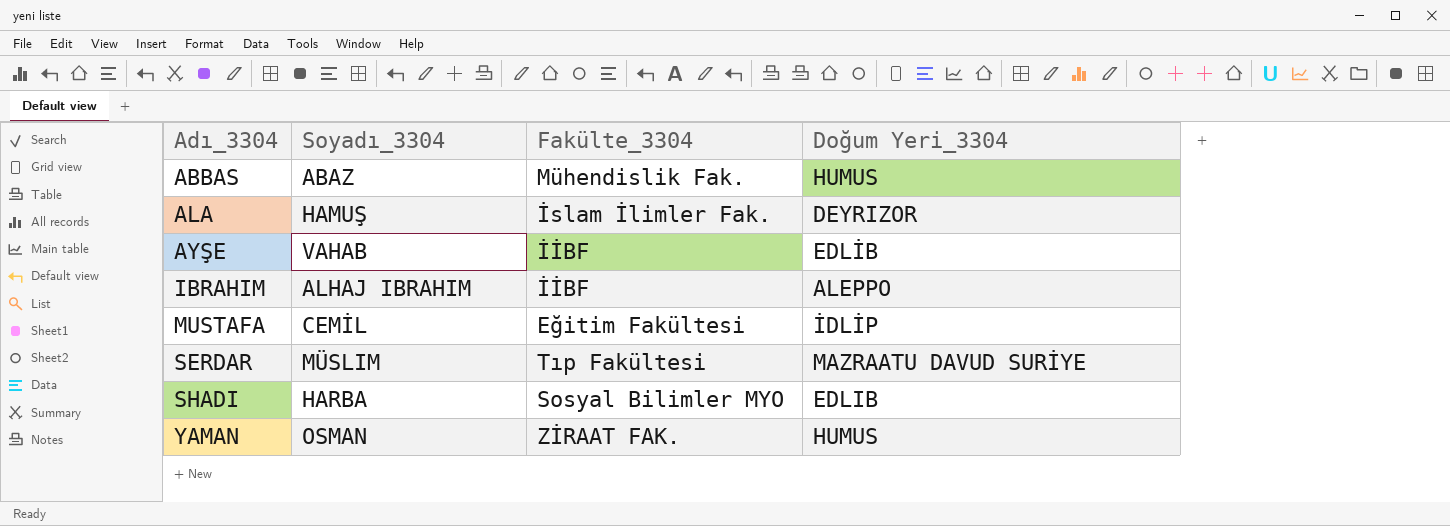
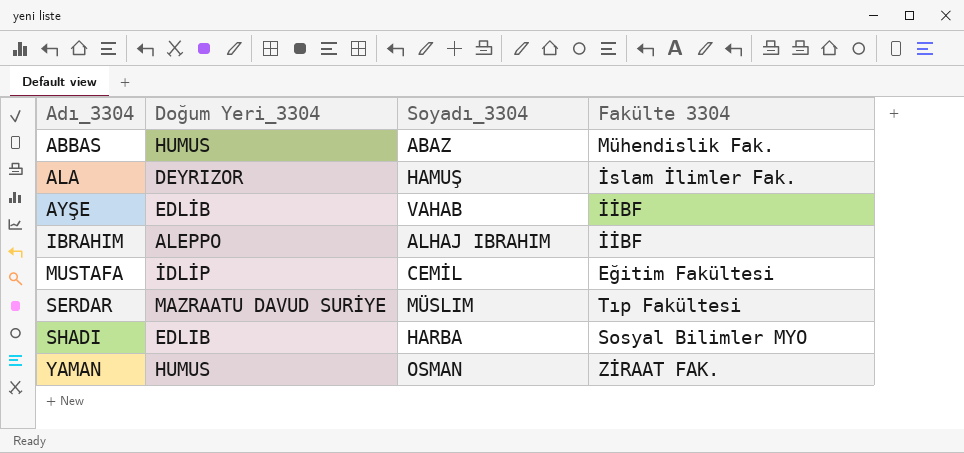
column Doğum Yeri_3304 | position: 4 -> 2
column name: Fakülte_3304 -> Fakülte 3304

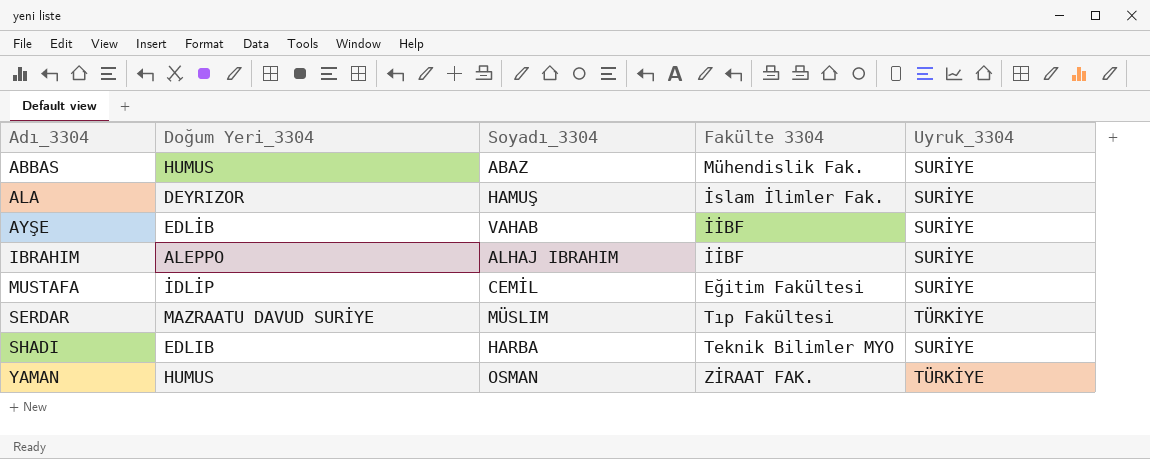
column Uyruk_3304 | position: none -> 5
SHADI | Fakülte 3304: Sosyal Bilimler MYO -> Teknik Bilimler MYO

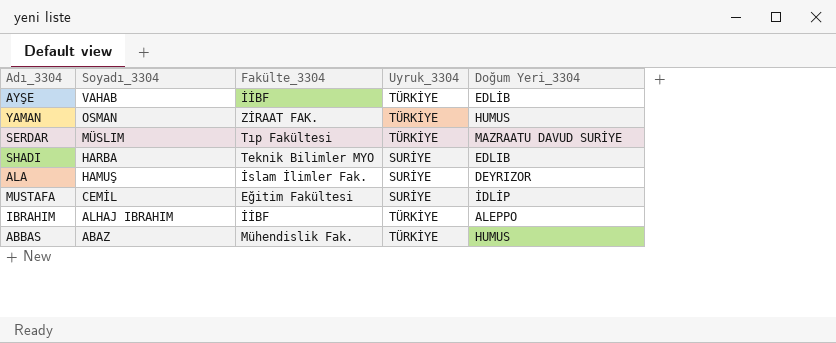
row order: Adı_3304 ascending -> Soyadı_3304 descending
column name: Fakülte 3304 -> Fakülte_3304
column Doğum Yeri_3304 | position: 2 -> 5
AYŞE | Uyruk_3304: SURİYE -> TÜRKİYE
IBRAHIM | Uyruk_3304: SURİYE -> TÜRKİYE
ABBAS | Uyruk_3304: SURİYE -> TÜRKİYE

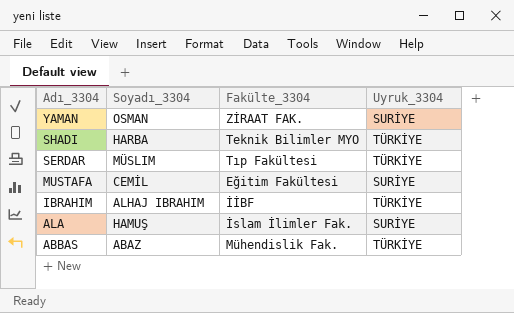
row order: Soyadı_3304 descending -> Adı_3304 descending
column Doğum Yeri_3304 | position: 5 -> none
row AYŞE: VAHAB | İİBF | TÜRKİYE | EDLİB -> none
YAMAN | Uyruk_3304: TÜRKİYE -> SURİYE
SHADI | Uyruk_3304: SURİYE -> TÜRKİYE

